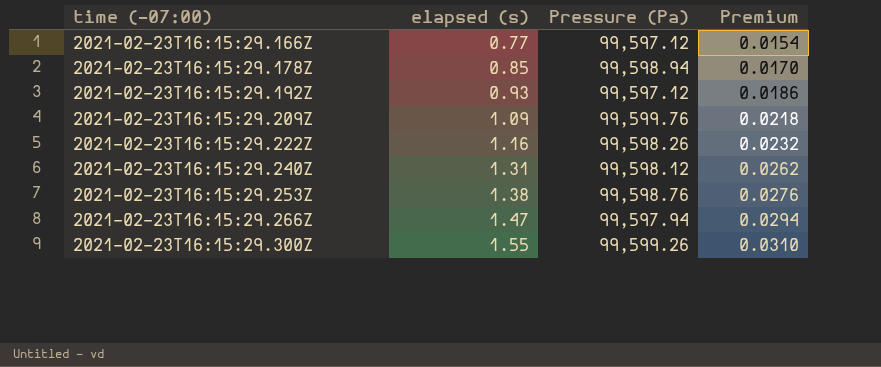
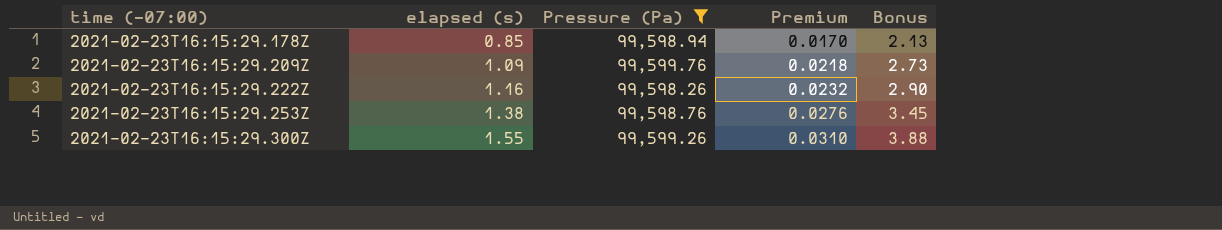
filter: none -> Pressure (Pa) >= 99,598.26
column Bonus | formula: none -> [elapsed (s)] * 2.5

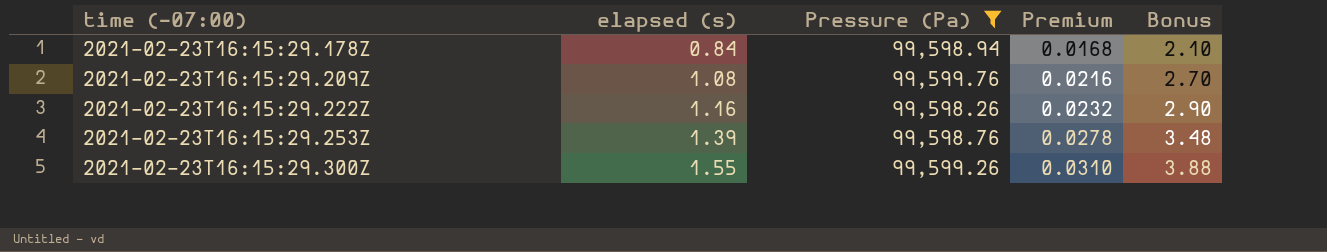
2021-02-23T16:15:29.178Z | elapsed (s): 0.85 -> 0.84
2021-02-23T16:15:29.178Z | Premium: 0.0170 -> 0.0168
2021-02-23T16:15:29.178Z | Bonus: 2.13 -> 2.10
2021-02-23T16:15:29.209Z | elapsed (s): 1.09 -> 1.08
2021-02-23T16:15:29.209Z | Premium: 0.0218 -> 0.0216
2021-02-23T16:15:29.209Z | Bonus: 2.73 -> 2.70
2021-02-23T16:15:29.253Z | elapsed (s): 1.38 -> 1.39
2021-02-23T16:15:29.253Z | Premium: 0.0276 -> 0.0278
2021-02-23T16:15:29.253Z | Bonus: 3.45 -> 3.48

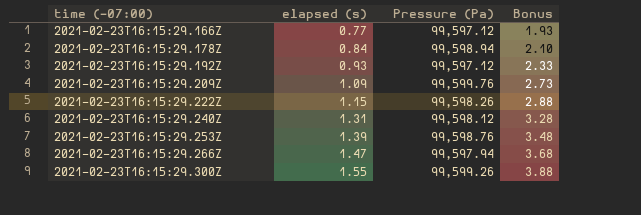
filter: Pressure (Pa) >= 99,598.26 -> none
column Premium | formula: [elapsed (s)] * 0.02 -> none
2021-02-23T16:15:29.209Z | elapsed (s): 1.08 -> 1.09
2021-02-23T16:15:29.209Z | Bonus: 2.70 -> 2.73
2021-02-23T16:15:29.222Z | elapsed (s): 1.16 -> 1.15
2021-02-23T16:15:29.222Z | Bonus: 2.90 -> 2.88

